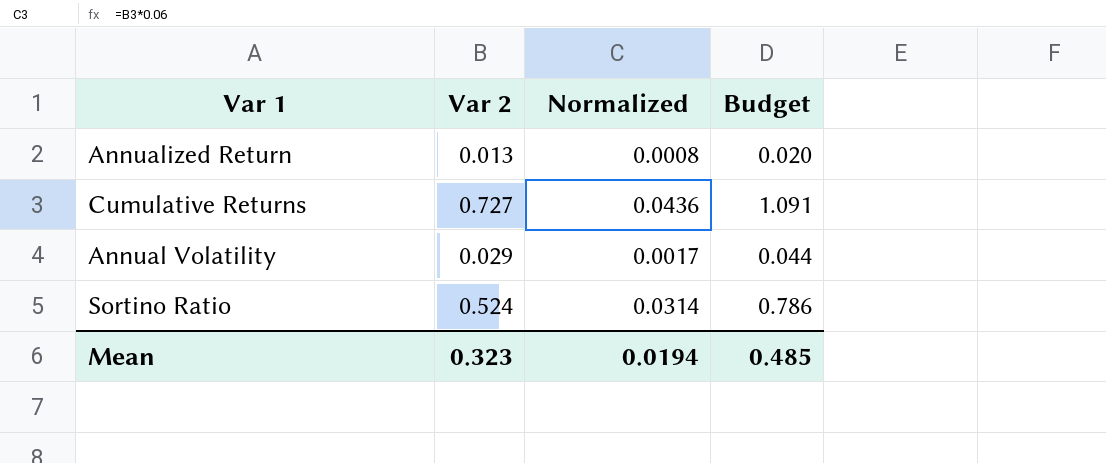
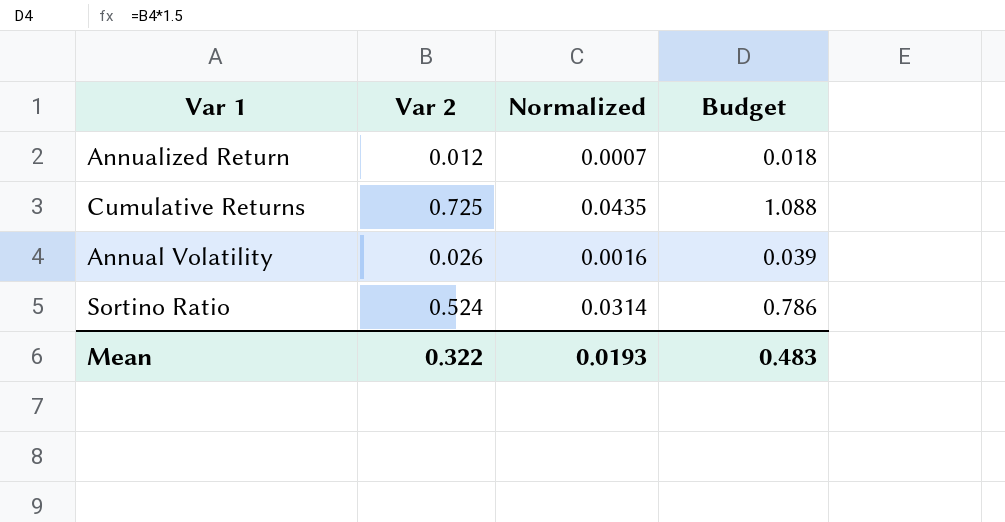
Annualized Return | Var 2: 0.013 -> 0.012
Annualized Return | Normalized: 0.0008 -> 0.0007
Annualized Return | Budget: 0.020 -> 0.018
Cumulative Returns | Var 2: 0.727 -> 0.725
Cumulative Returns | Normalized: 0.0436 -> 0.0435
Cumulative Returns | Budget: 1.091 -> 1.088
Annual Volatility | Var 2: 0.029 -> 0.026
Annual Volatility | Normalized: 0.0017 -> 0.0016
Annual Volatility | Budget: 0.044 -> 0.039
Mean | Var 2: 0.323 -> 0.322
Mean | Normalized: 0.0194 -> 0.0193
Mean | Budget: 0.485 -> 0.483

